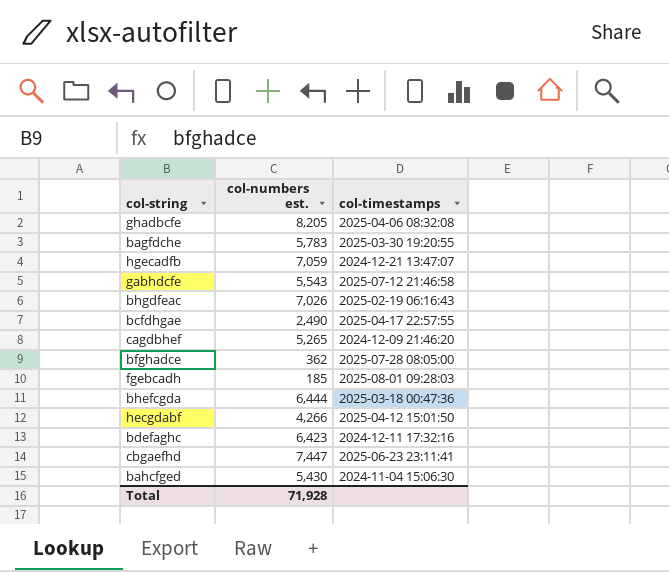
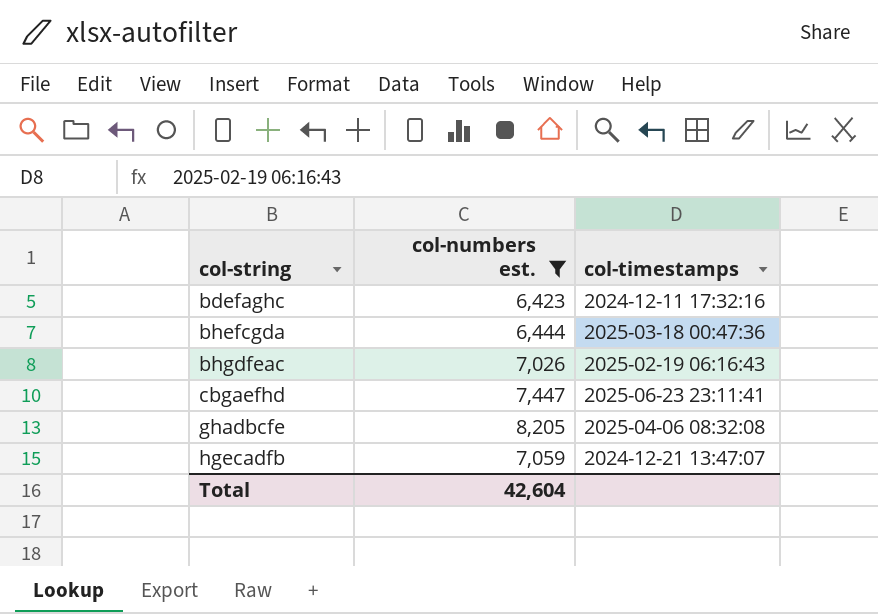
filter: none -> col-numbers est. >= 6,423
row order: none -> col-string ascending
Total | col-numbers est.: 71,928 -> 42,604

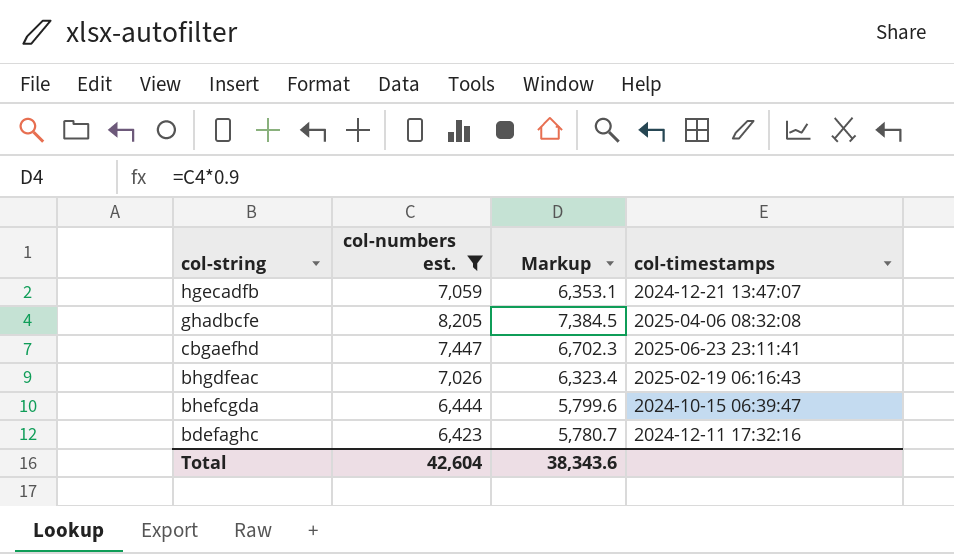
row order: col-string ascending -> col-string descending
column Markup | formula: none -> [col-numbers est.] * 0.9
bhefcgda | col-timestamps: 2025-03-18 00:47:36 -> 2024-10-15 06:39:47

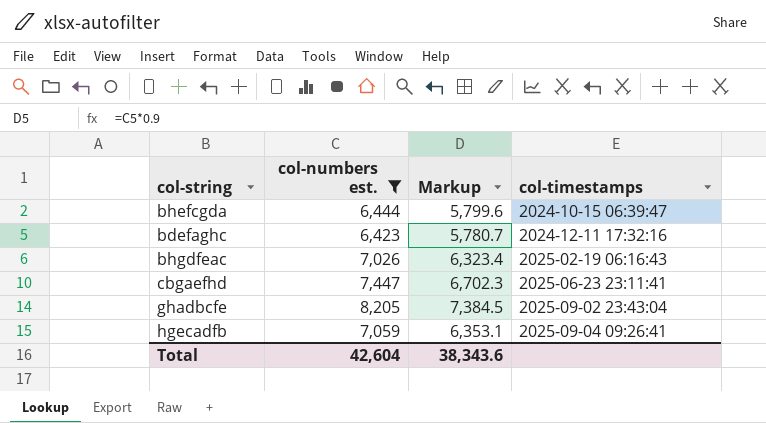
row order: col-string descending -> col-timestamps ascending
ghadbcfe | col-timestamps: 2025-04-06 08:32:08 -> 2025-09-02 23:43:04
hgecadfb | col-timestamps: 2024-12-21 13:47:07 -> 2025-09-04 09:26:41

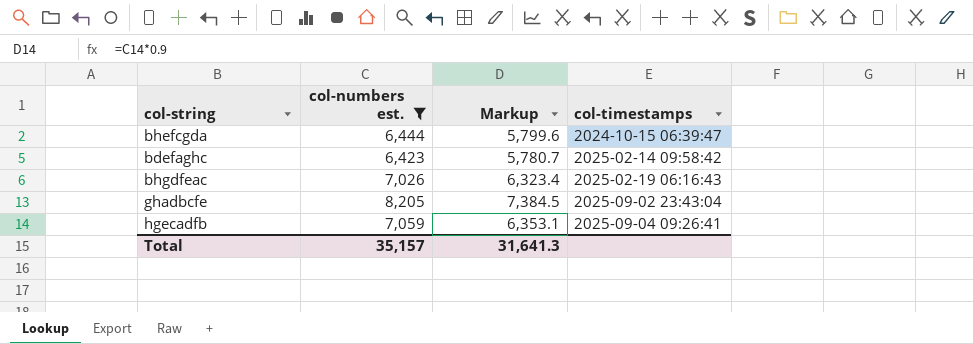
row cbgaefhd: 7,447 | 6,702.3 | 2025-06-23 23:11:41 -> none
bdefaghc | col-timestamps: 2024-12-11 17:32:16 -> 2025-02-14 09:58:42
Total | col-numbers est.: 42,604 -> 35,157
Total | Markup: 38,343.6 -> 31,641.3

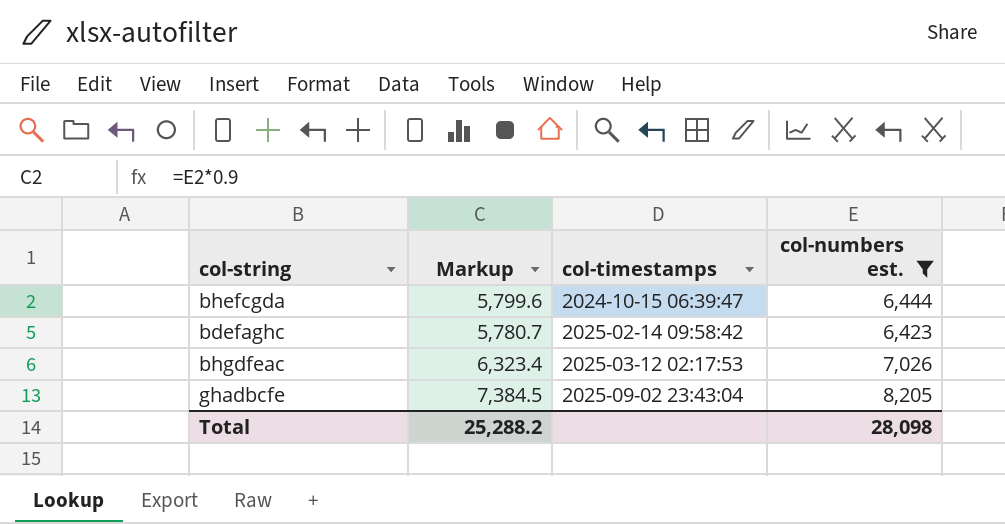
column col-numbers est. | position: 2 -> 4
row hgecadfb: 7,059 | 6,353.1 | 2025-09-04 09:26:41 -> none
bhgdfeac | col-timestamps: 2025-02-19 06:16:43 -> 2025-03-12 02:17:53
Total | Markup: 31,641.3 -> 25,288.2
Total | col-numbers est.: 35,157 -> 28,098

